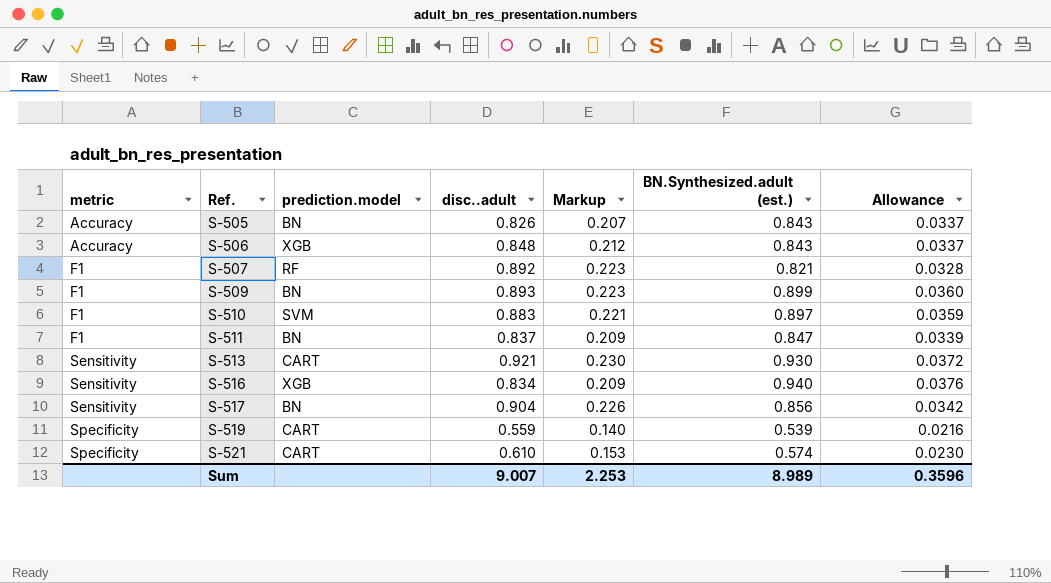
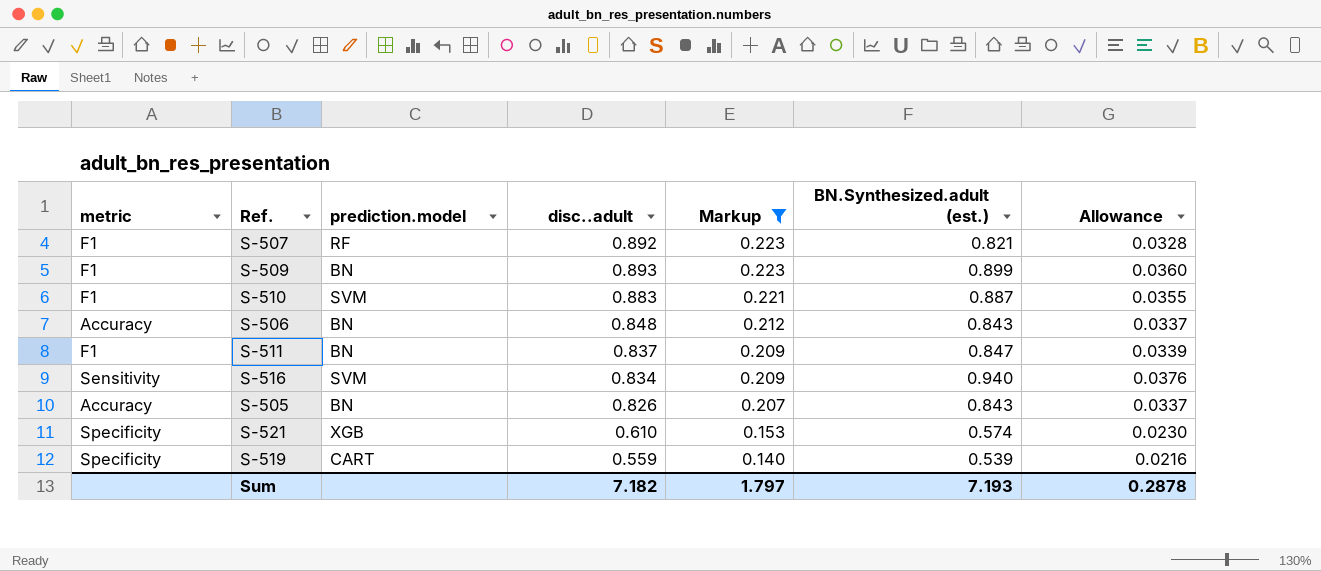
filter: none -> Markup <= 0.223
row order: metric ascending -> Markup descending
S-510 | BN.Synthesized.adult (est.): 0.897 -> 0.887
S-510 | Allowance: 0.0359 -> 0.0355
S-506 | prediction.model: XGB -> BN
S-516 | prediction.model: XGB -> SVM
S-521 | prediction.model: CART -> XGB
Sum | disc..adult: 9.007 -> 7.182
Sum | Markup: 2.253 -> 1.797
Sum | BN.Synthesized.adult (est.): 8.989 -> 7.193
Sum | Allowance: 0.3596 -> 0.2878

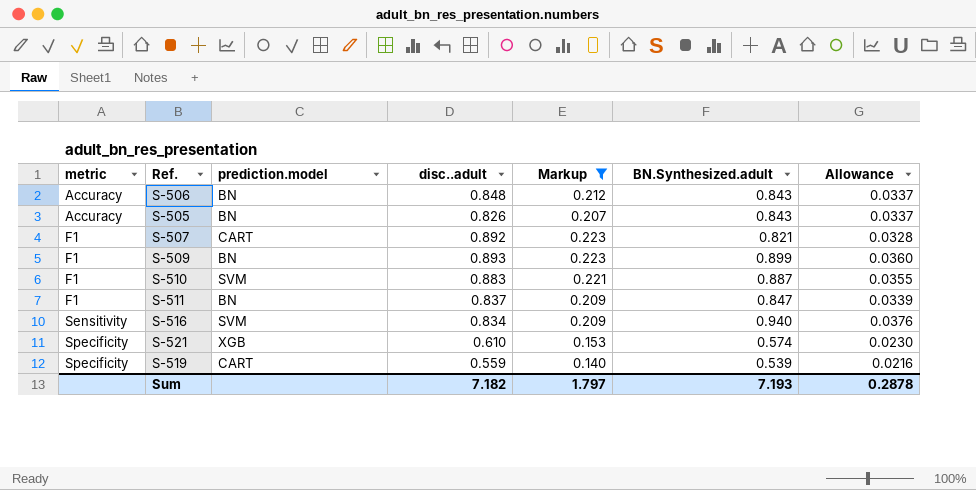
row order: Markup descending -> metric ascending
column name: BN.Synthesized.adult (est.) -> BN.Synthesized.adult
S-507 | prediction.model: RF -> CART

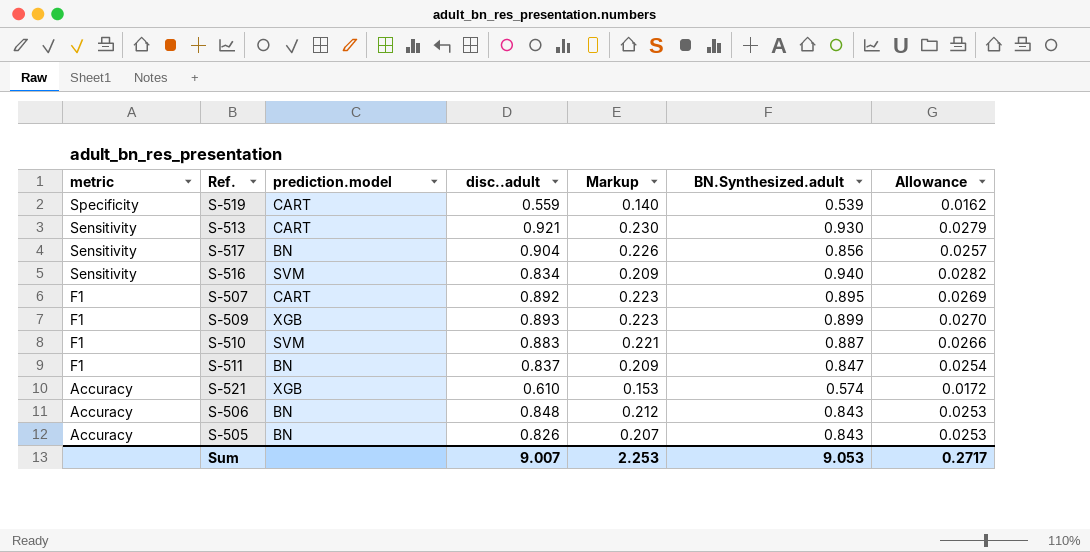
filter: Markup <= 0.223 -> none
row order: metric ascending -> metric descending
column Allowance | formula: [BN.Synthesized.adult] * 0.04 -> [BN.Synthesized.adult] * 0.03
S-507 | BN.Synthesized.adult: 0.821 -> 0.895
S-509 | prediction.model: BN -> XGB
S-521 | metric: Specificity -> Accuracy
Sum | disc..adult: 7.182 -> 9.007
Sum | Markup: 1.797 -> 2.253
Sum | BN.Synthesized.adult: 7.193 -> 9.053
Sum | Allowance: 0.2878 -> 0.2717

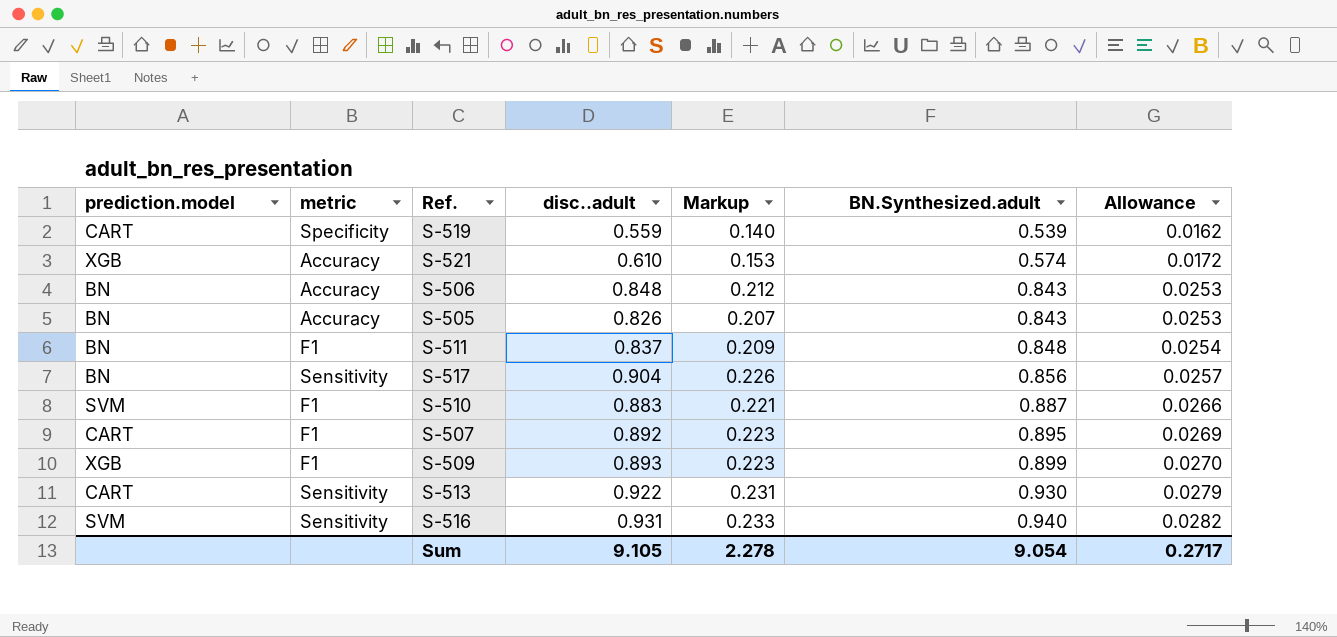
row order: metric descending -> BN.Synthesized.adult ascending
column prediction.model | position: 3 -> 1
S-511 | BN.Synthesized.adult: 0.847 -> 0.848
S-513 | disc..adult: 0.921 -> 0.922
S-513 | Markup: 0.230 -> 0.231
S-516 | disc..adult: 0.834 -> 0.931
S-516 | Markup: 0.209 -> 0.233
Sum | disc..adult: 9.007 -> 9.105
Sum | Markup: 2.253 -> 2.278
Sum | BN.Synthesized.adult: 9.053 -> 9.054

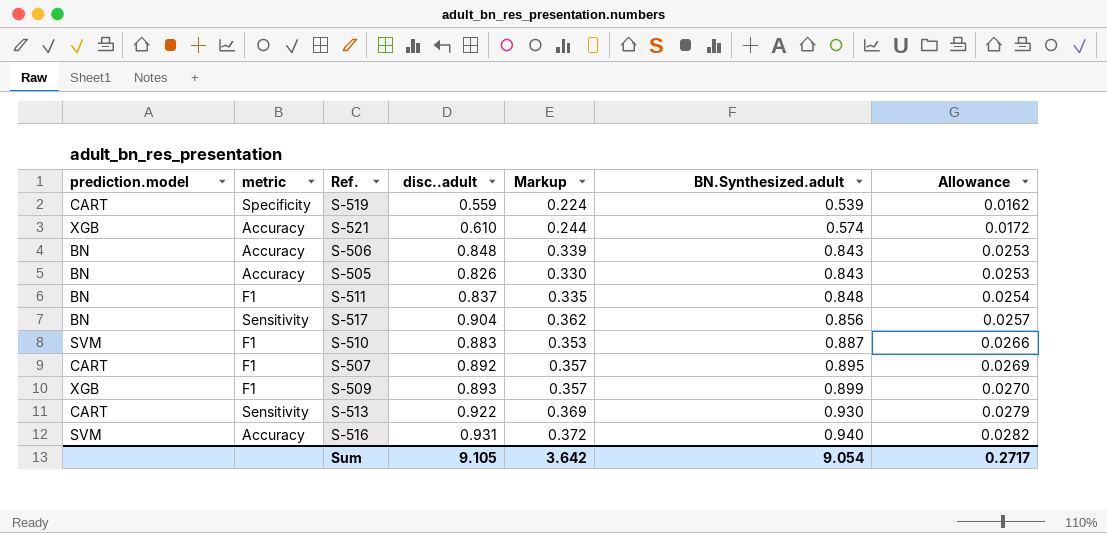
column Markup | formula: [disc..adult] * 0.25 -> [disc..adult] * 0.4
S-516 | metric: Sensitivity -> Accuracy
Sum | Markup: 2.278 -> 3.642

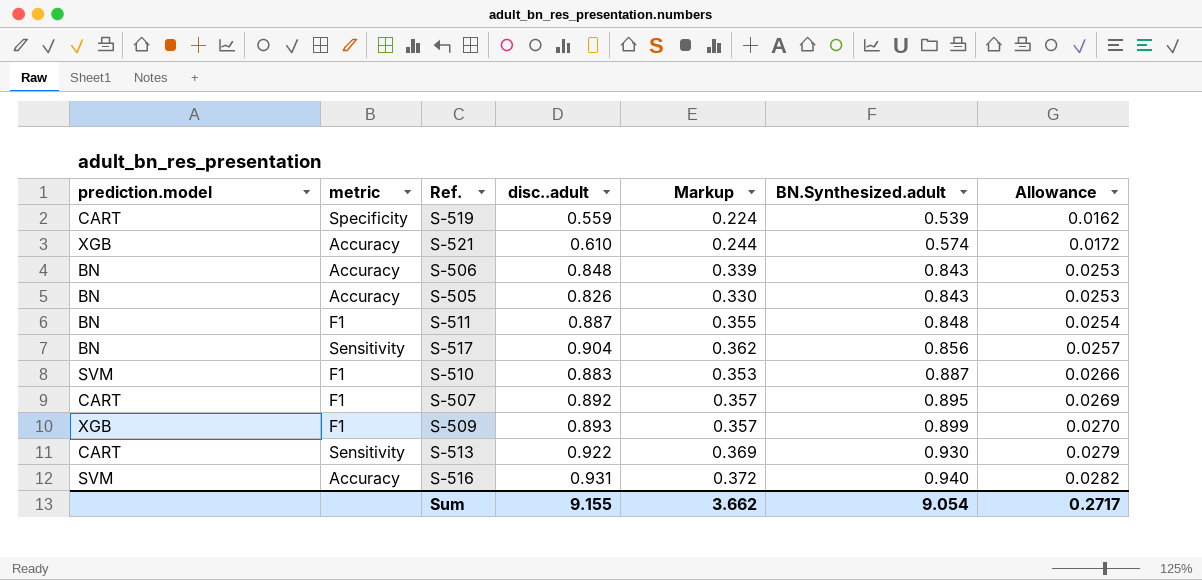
S-511 | disc..adult: 0.837 -> 0.887
S-511 | Markup: 0.335 -> 0.355
Sum | disc..adult: 9.105 -> 9.155
Sum | Markup: 3.642 -> 3.662

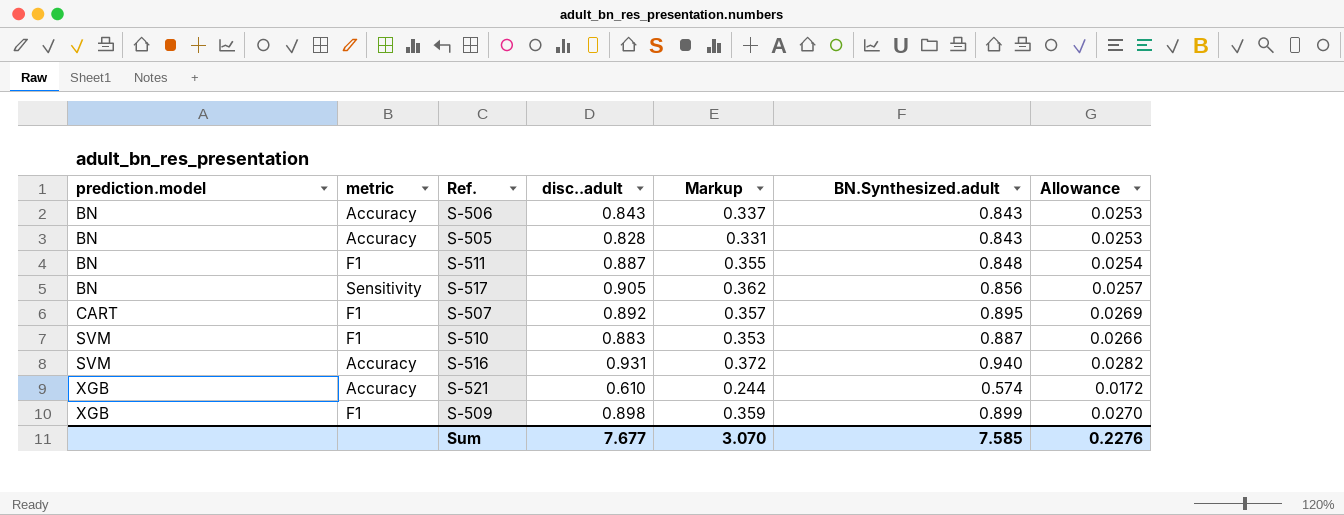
row order: BN.Synthesized.adult ascending -> prediction.model ascending
row S-519: CART | Specificity | 0.559 | 0.224 | 0.539 | 0.0162 -> none
row S-513: CART | Sensitivity | 0.922 | 0.369 | 0.930 | 0.0279 -> none
S-506 | disc..adult: 0.848 -> 0.843
S-506 | Markup: 0.339 -> 0.337
S-505 | disc..adult: 0.826 -> 0.828
S-505 | Markup: 0.330 -> 0.331
S-517 | disc..adult: 0.904 -> 0.905
S-509 | disc..adult: 0.893 -> 0.898
S-509 | Markup: 0.357 -> 0.359
Sum | disc..adult: 9.155 -> 7.677
Sum | Markup: 3.662 -> 3.070
Sum | BN.Synthesized.adult: 9.054 -> 7.585
Sum | Allowance: 0.2717 -> 0.2276

